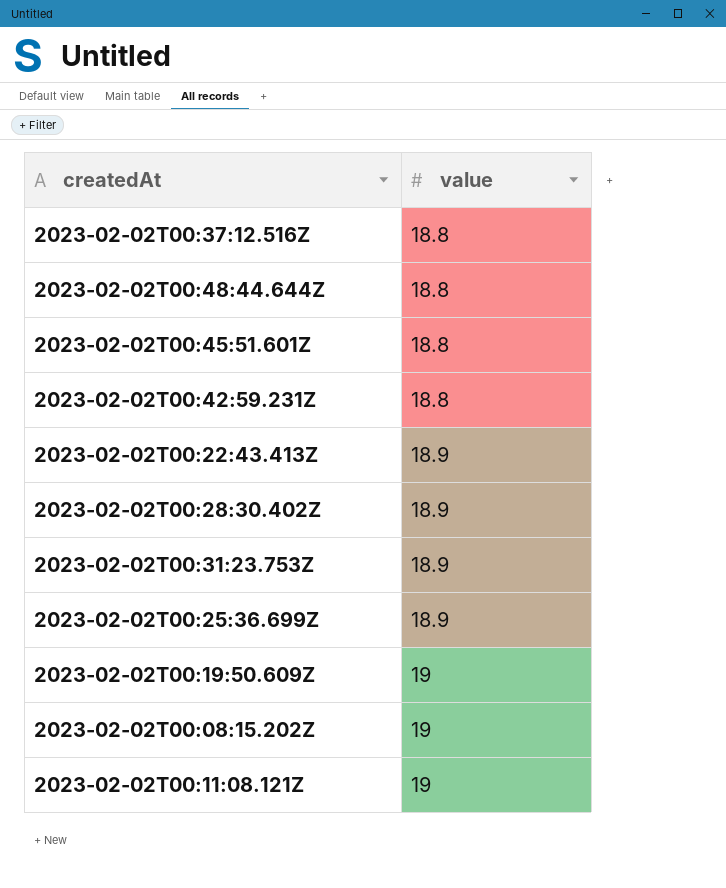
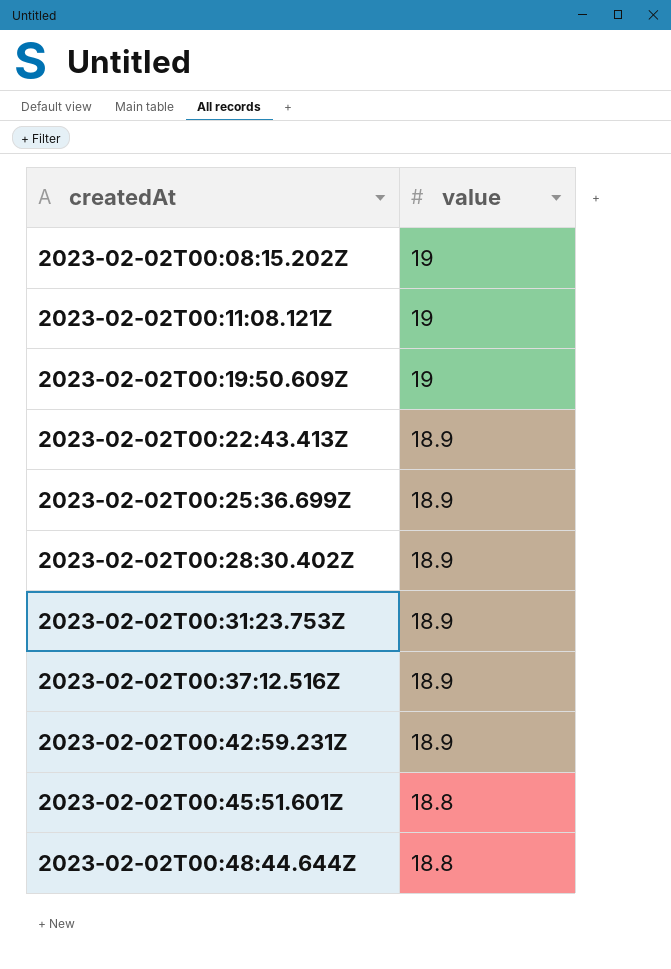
row order: value ascending -> createdAt ascending
2023-02-02T00:37:12.516Z | value: 18.8 -> 18.9
2023-02-02T00:42:59.231Z | value: 18.8 -> 18.9

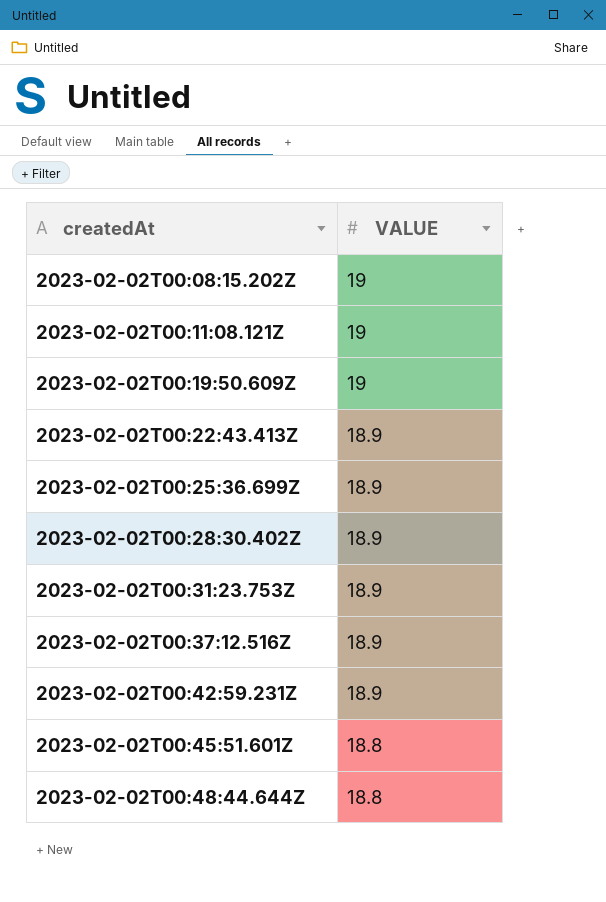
column name: value -> VALUE

